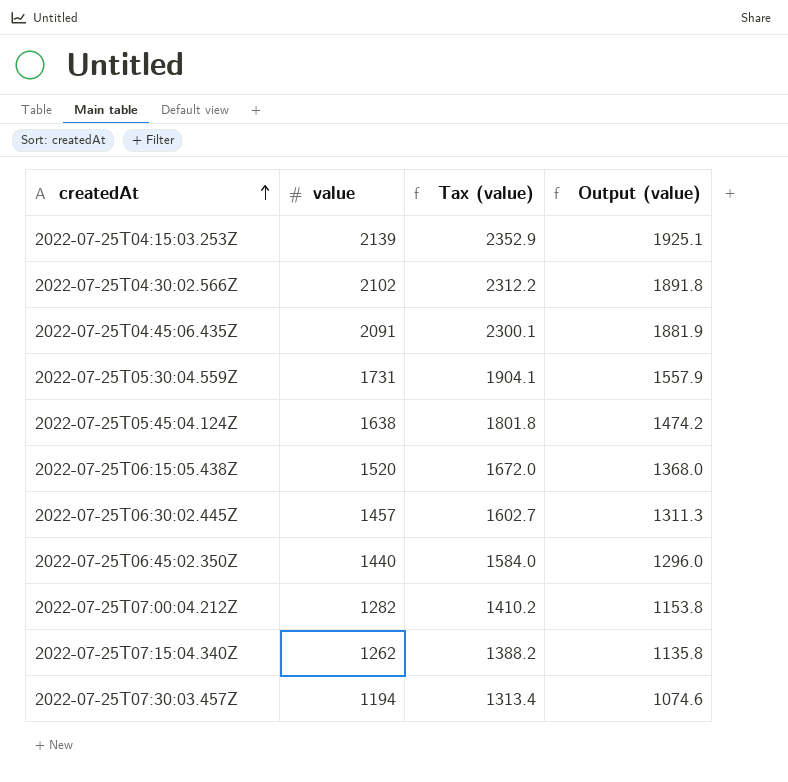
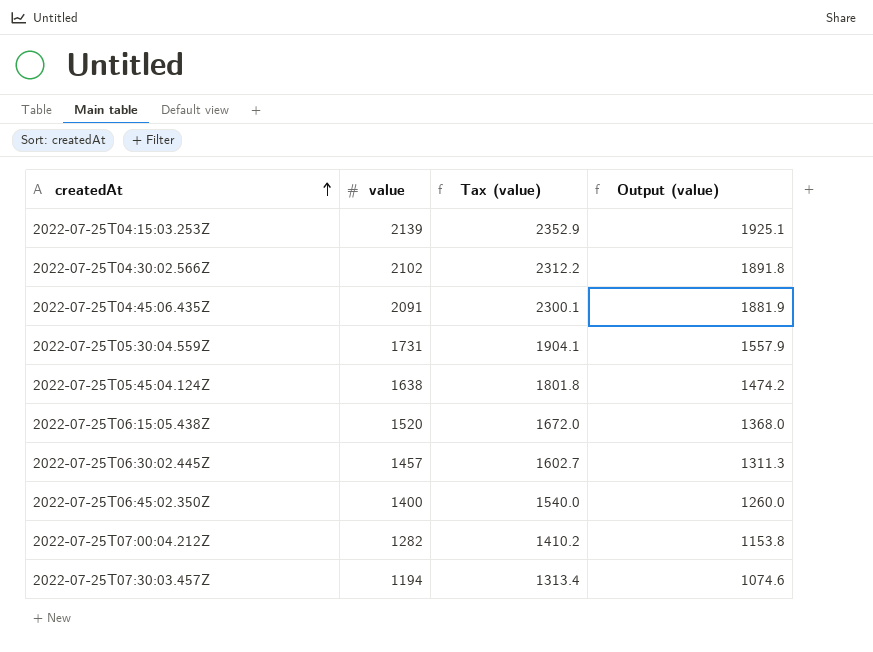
row 2022-07-25T07:15:04.340Z: 1262 | 1388.2 | 1135.8 -> none
2022-07-25T06:45:02.350Z | value: 1440 -> 1400
2022-07-25T06:45:02.350Z | Tax (value): 1584.0 -> 1540.0
2022-07-25T06:45:02.350Z | Output (value): 1296.0 -> 1260.0

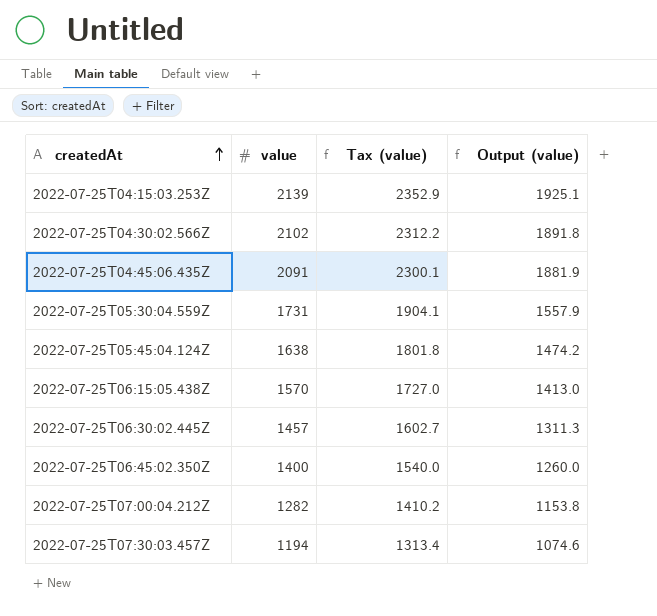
2022-07-25T06:15:05.438Z | value: 1520 -> 1570
2022-07-25T06:15:05.438Z | Tax (value): 1672.0 -> 1727.0
2022-07-25T06:15:05.438Z | Output (value): 1368.0 -> 1413.0

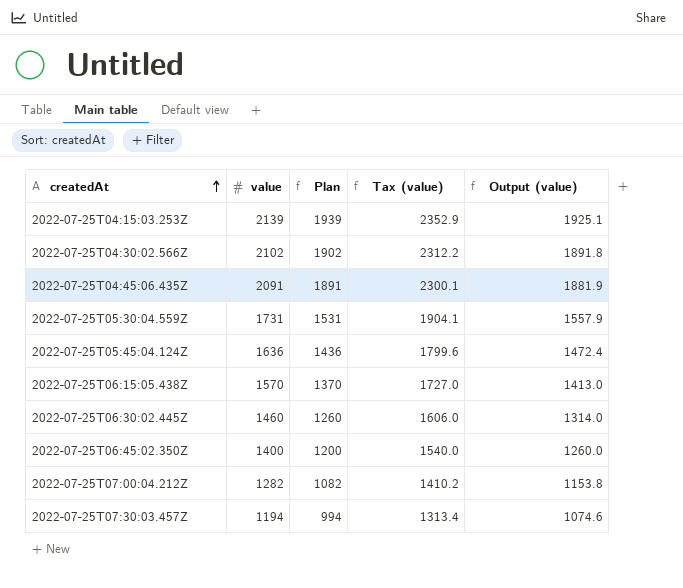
column Plan | formula: none -> [value] - 200
2022-07-25T05:45:04.124Z | value: 1638 -> 1636
2022-07-25T05:45:04.124Z | Tax (value): 1801.8 -> 1799.6
2022-07-25T05:45:04.124Z | Output (value): 1474.2 -> 1472.4
2022-07-25T06:30:02.445Z | value: 1457 -> 1460
2022-07-25T06:30:02.445Z | Tax (value): 1602.7 -> 1606.0
2022-07-25T06:30:02.445Z | Output (value): 1311.3 -> 1314.0

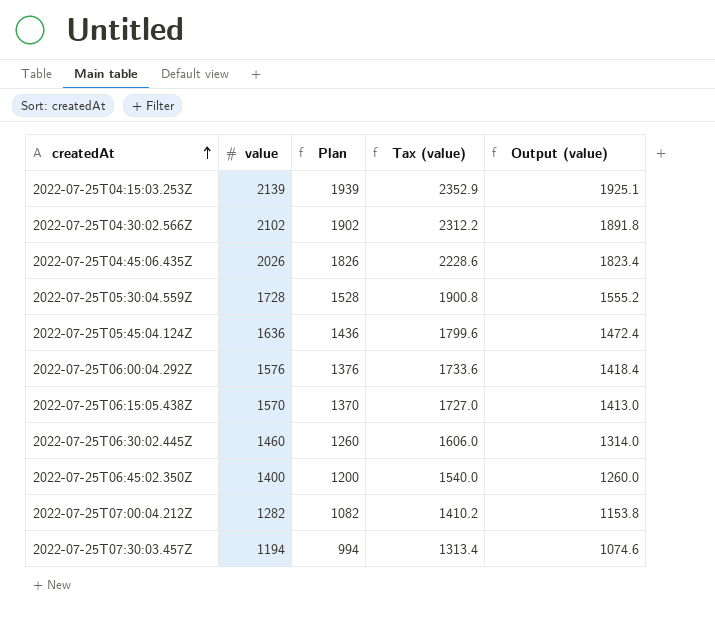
2022-07-25T04:45:06.435Z | value: 2091 -> 2026
2022-07-25T04:45:06.435Z | Plan: 1891 -> 1826
2022-07-25T04:45:06.435Z | Tax (value): 2300.1 -> 2228.6
2022-07-25T04:45:06.435Z | Output (value): 1881.9 -> 1823.4
2022-07-25T05:30:04.559Z | value: 1731 -> 1728
2022-07-25T05:30:04.559Z | Plan: 1531 -> 1528
2022-07-25T05:30:04.559Z | Tax (value): 1904.1 -> 1900.8
2022-07-25T05:30:04.559Z | Output (value): 1557.9 -> 1555.2
row 2022-07-25T06:00:04.292Z: none -> 1576 | 1376 | 1733.6 | 1418.4

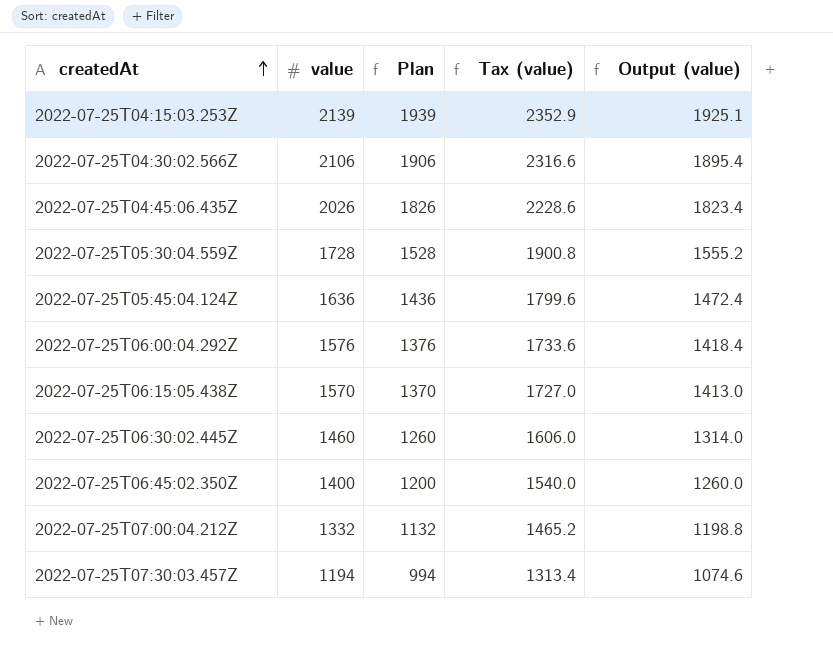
2022-07-25T04:30:02.566Z | value: 2102 -> 2106
2022-07-25T04:30:02.566Z | Plan: 1902 -> 1906
2022-07-25T04:30:02.566Z | Tax (value): 2312.2 -> 2316.6
2022-07-25T04:30:02.566Z | Output (value): 1891.8 -> 1895.4
2022-07-25T07:00:04.212Z | value: 1282 -> 1332
2022-07-25T07:00:04.212Z | Plan: 1082 -> 1132
2022-07-25T07:00:04.212Z | Tax (value): 1410.2 -> 1465.2
2022-07-25T07:00:04.212Z | Output (value): 1153.8 -> 1198.8

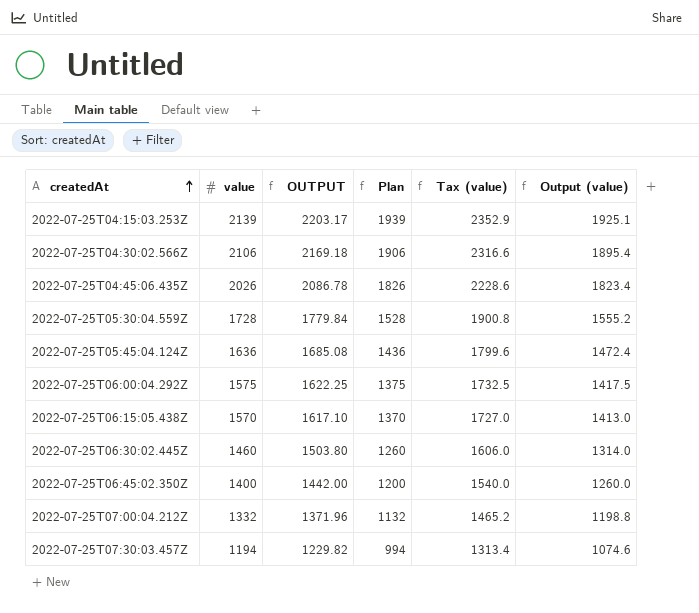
column OUTPUT | formula: none -> [value] * 1.03
2022-07-25T06:00:04.292Z | value: 1576 -> 1575
2022-07-25T06:00:04.292Z | Plan: 1376 -> 1375
2022-07-25T06:00:04.292Z | Tax (value): 1733.6 -> 1732.5
2022-07-25T06:00:04.292Z | Output (value): 1418.4 -> 1417.5

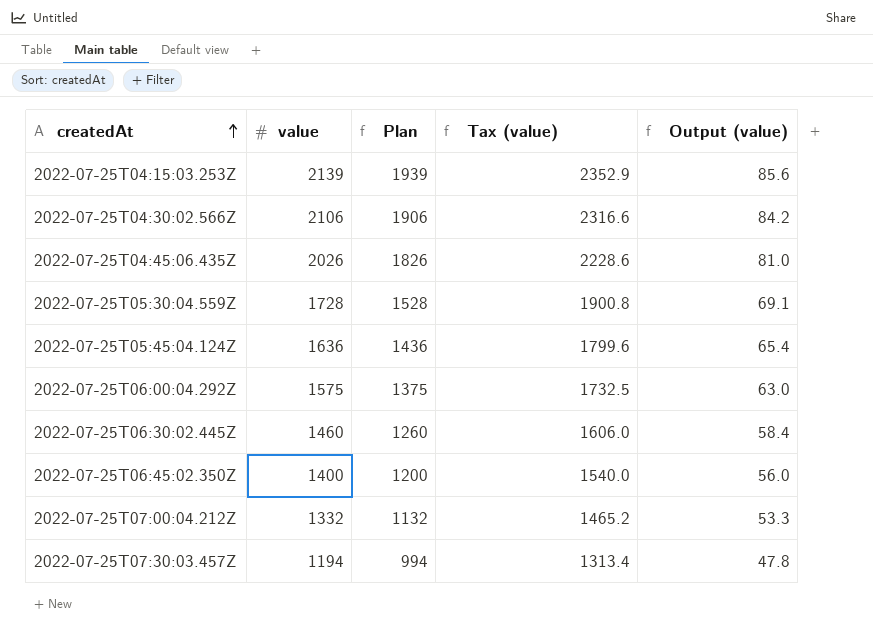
column OUTPUT | formula: [value] * 1.03 -> none
column Output (value) | formula: [value] * 0.9 -> [value] * 0.04
row 2022-07-25T06:15:05.438Z: 1570 | 1617.10 | 1370 | 1727.0 | 1413.0 -> none

